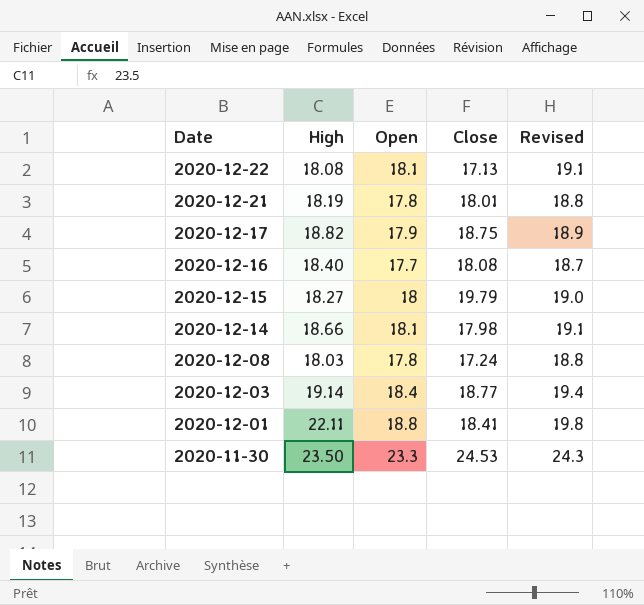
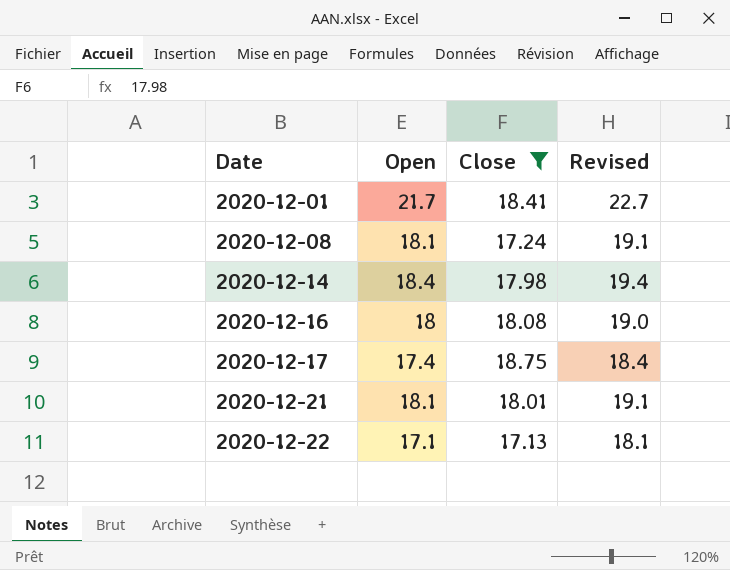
filter: none -> Close <= 18.75
row order: Date descending -> Date ascending
column High | position: 2 -> none
2020-12-01 | Open: 18.8 -> 21.7
2020-12-01 | Revised: 19.8 -> 22.7
2020-12-08 | Open: 17.8 -> 18.1
2020-12-08 | Revised: 18.8 -> 19.1
2020-12-14 | Open: 18.1 -> 18.4
2020-12-14 | Revised: 19.1 -> 19.4
2020-12-16 | Open: 17.7 -> 18
2020-12-16 | Revised: 18.7 -> 19.0
2020-12-17 | Open: 17.9 -> 17.4
2020-12-17 | Revised: 18.9 -> 18.4
2020-12-21 | Open: 17.8 -> 18.1
2020-12-21 | Revised: 18.8 -> 19.1
2020-12-22 | Open: 18.1 -> 17.1
2020-12-22 | Revised: 19.1 -> 18.1

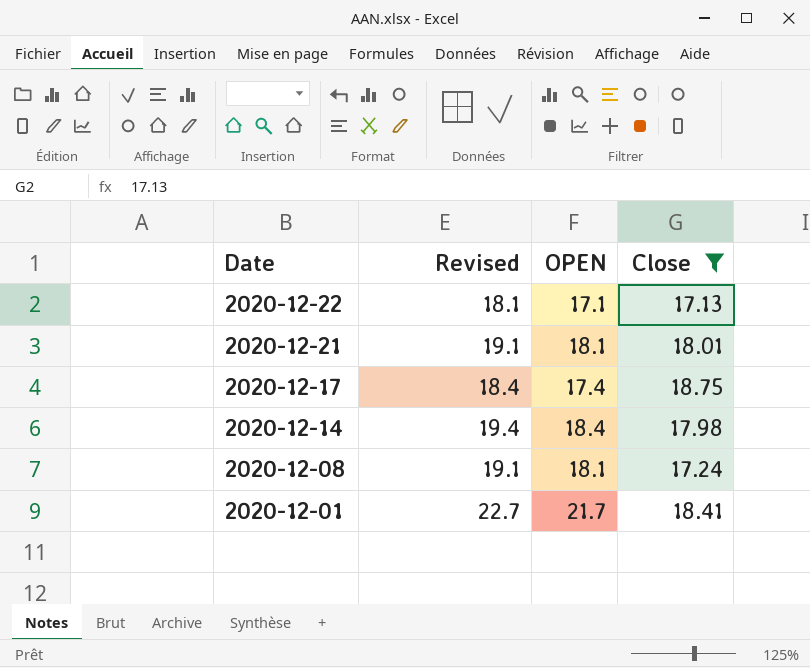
row order: Date ascending -> Date descending
column Revised | position: 4 -> 2
column name: Open -> OPEN
row 2020-12-16: 18 | 18.08 | 19.0 -> none

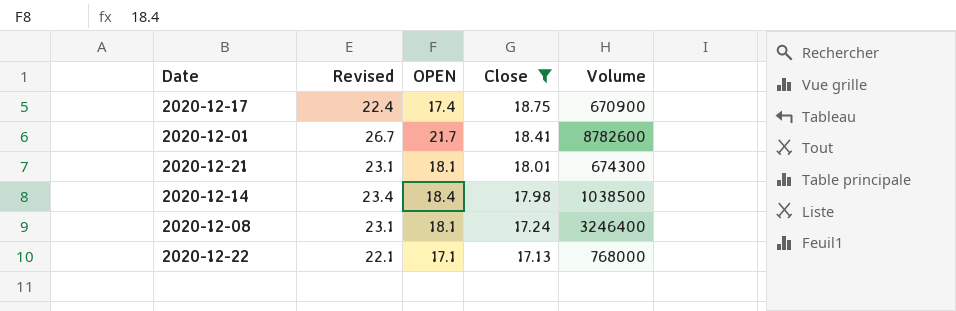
row order: Date descending -> Close descending
column Revised | formula: [OPEN] + 1 -> [OPEN] + 5
column Volume | position: none -> 5

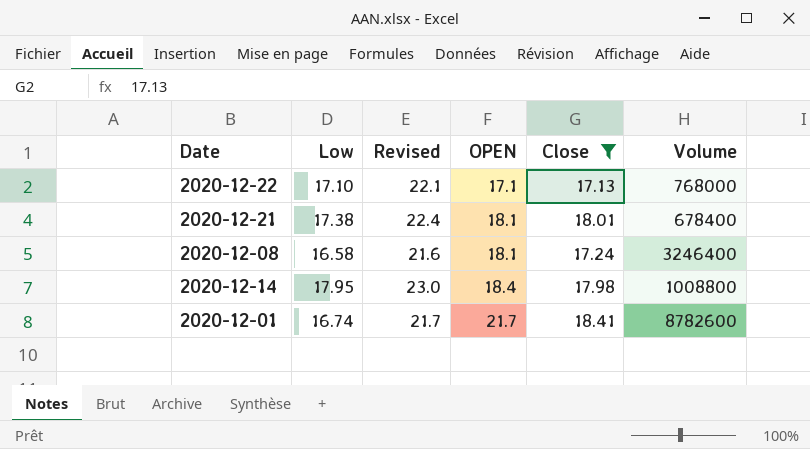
row order: Close descending -> OPEN ascending
column Low | position: none -> 2
column Revised | formula: [OPEN] + 5 -> [Low] + 5
row 2020-12-17: 22.4 | 17.4 | 18.75 | 670900 -> none
2020-12-21 | Volume: 674300 -> 678400
2020-12-14 | Volume: 1038500 -> 1008800

